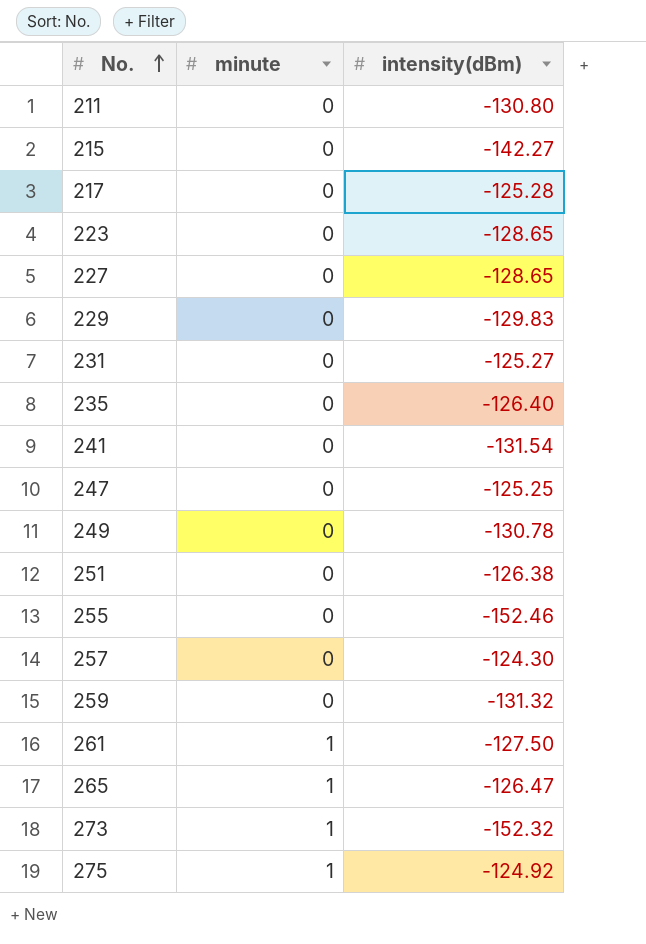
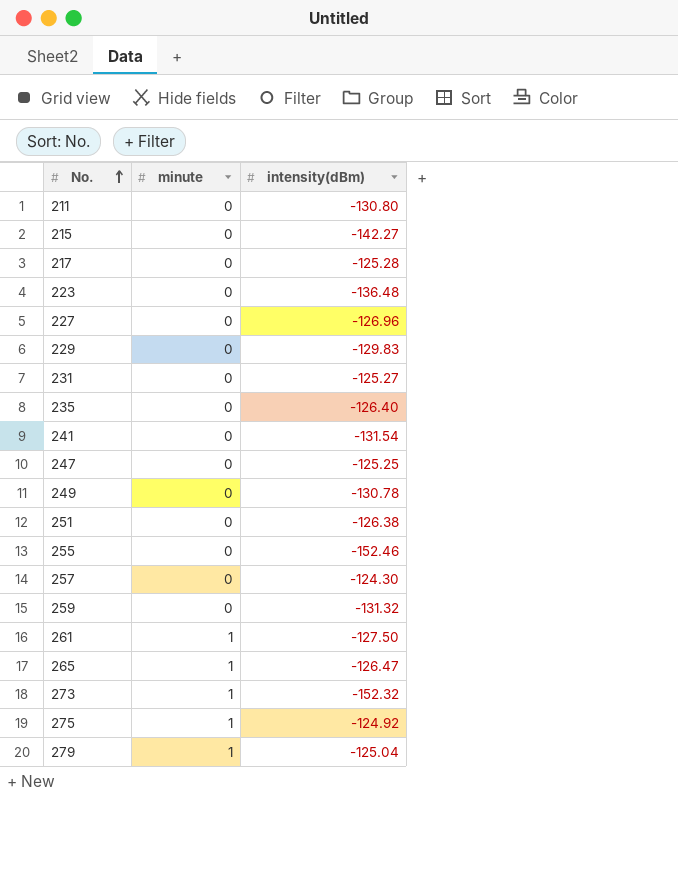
223 | intensity(dBm): -128.65 -> -136.48
227 | intensity(dBm): -128.65 -> -126.96
row 279: none -> 1 | -125.04

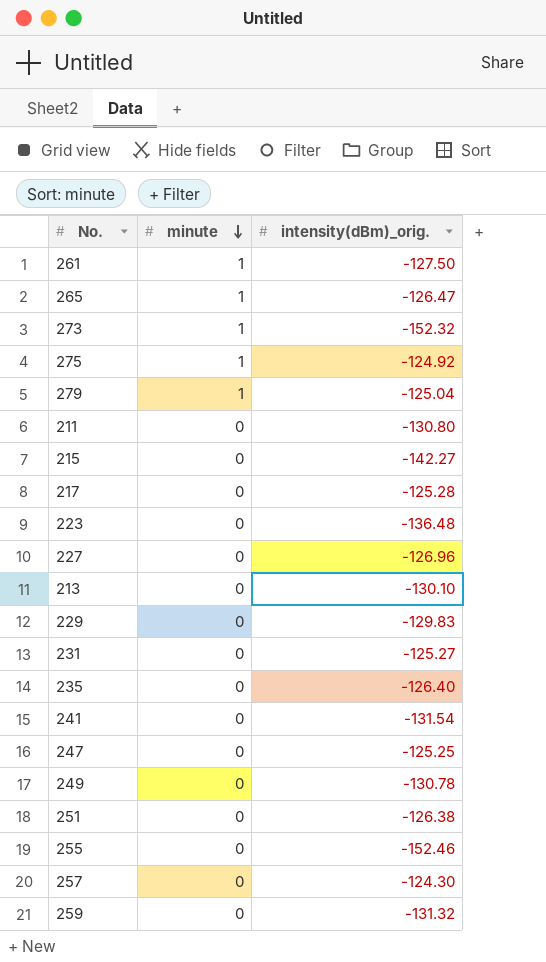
row order: No. ascending -> minute descending
column name: intensity(dBm) -> intensity(dBm)_orig.
row 213: none -> 0 | -130.10

